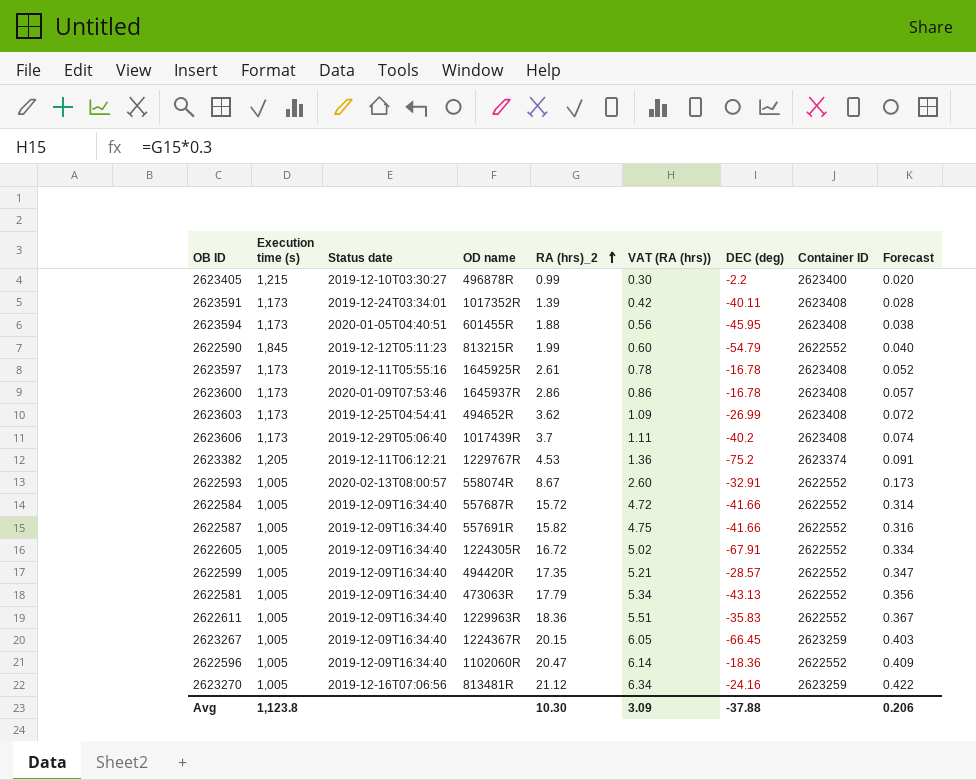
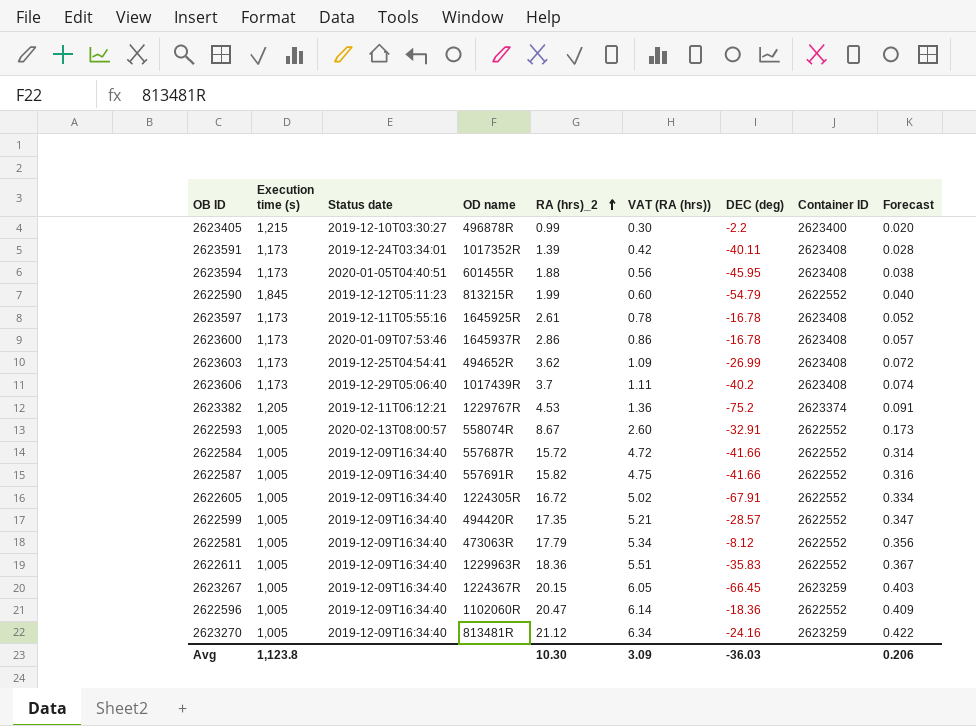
2622581 | DEC (deg): -43.13 -> -8.12
2623270 | Status date: 2019-12-16T07:06:56 -> 2019-12-09T16:34:40
Avg | DEC (deg): -37.88 -> -36.03

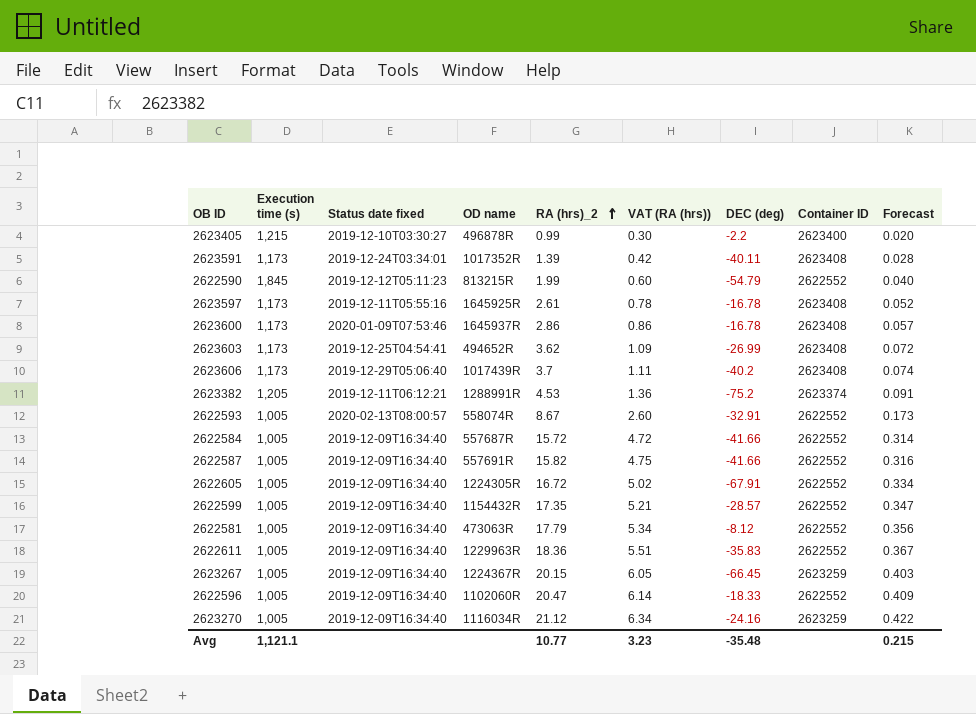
column name: Status date -> Status date fixed
row 2623594: 1,173 | 2020-01-05T04:40:51 | 601455R | 1.88 | 0.56 | -45.95 | 2623408 | 0.038 -> none
2623382 | OD name: 1229767R -> 1288991R
2622599 | OD name: 494420R -> 1154432R
2622596 | DEC (deg): -18.36 -> -18.33
2623270 | OD name: 813481R -> 1116034R
Avg | Execution time (s): 1,123.8 -> 1,121.1
Avg | RA (hrs)_2: 10.30 -> 10.77
Avg | VAT (RA (hrs)): 3.09 -> 3.23
Avg | DEC (deg): -36.03 -> -35.48
Avg | Forecast: 0.206 -> 0.215

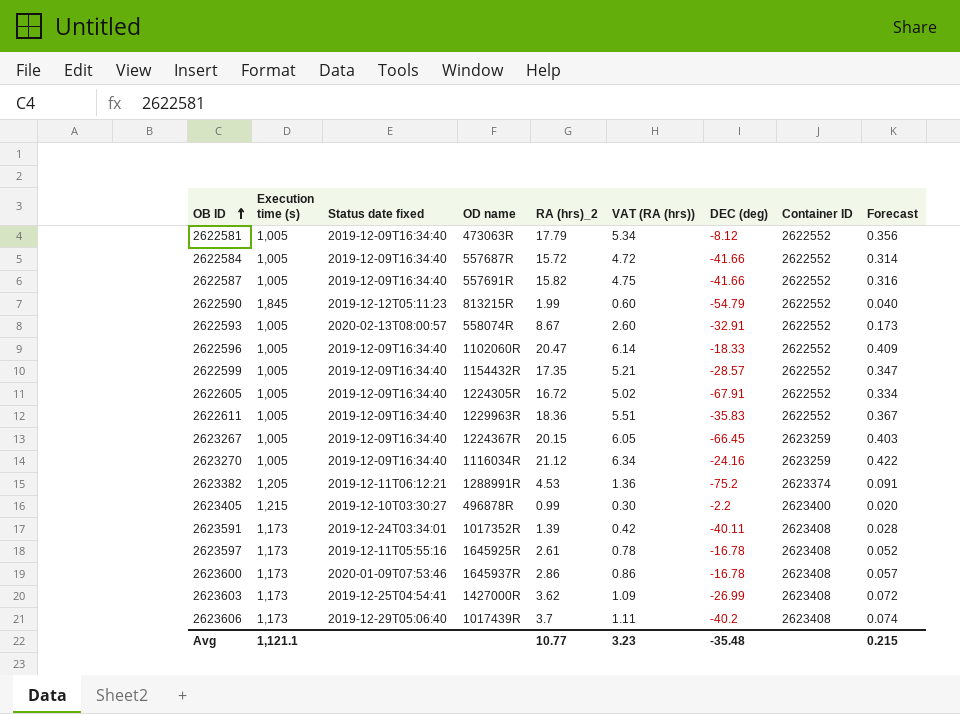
row order: RA (hrs)_2 ascending -> OB ID ascending
2623603 | OD name: 494652R -> 1427000R

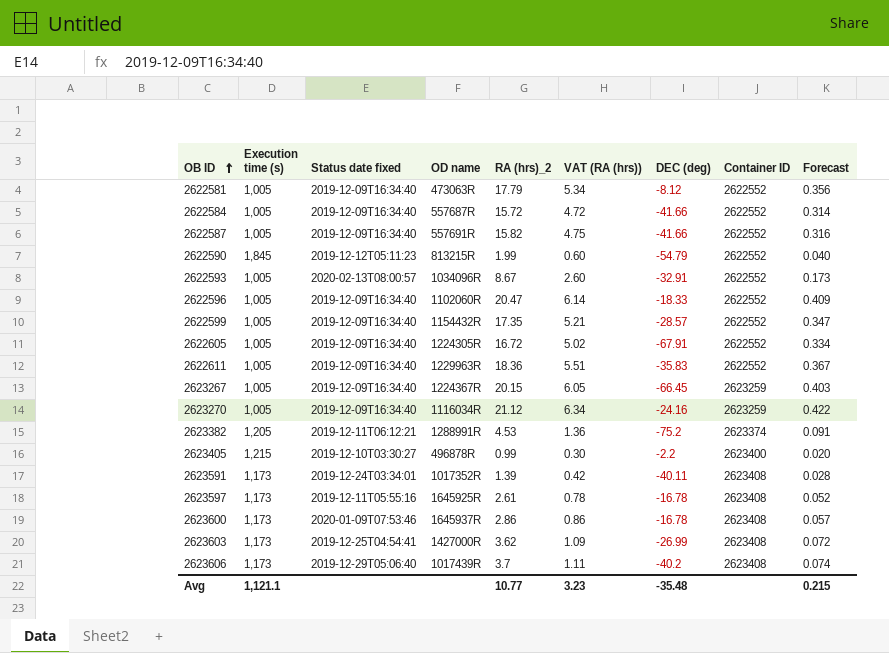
2622593 | OD name: 558074R -> 1034096R

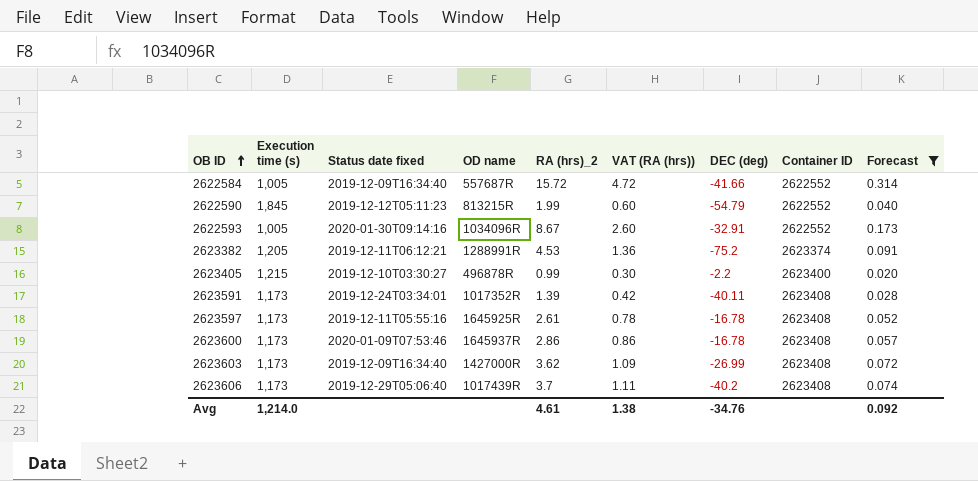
filter: none -> Forecast <= 0.314
2622593 | Status date fixed: 2020-02-13T08:00:57 -> 2020-01-30T09:14:16
2623603 | Status date fixed: 2019-12-25T04:54:41 -> 2019-12-09T16:34:40
Avg | Execution time (s): 1,121.1 -> 1,214.0
Avg | RA (hrs)_2: 10.77 -> 4.61
Avg | VAT (RA (hrs)): 3.23 -> 1.38
Avg | DEC (deg): -35.48 -> -34.76
Avg | Forecast: 0.215 -> 0.092

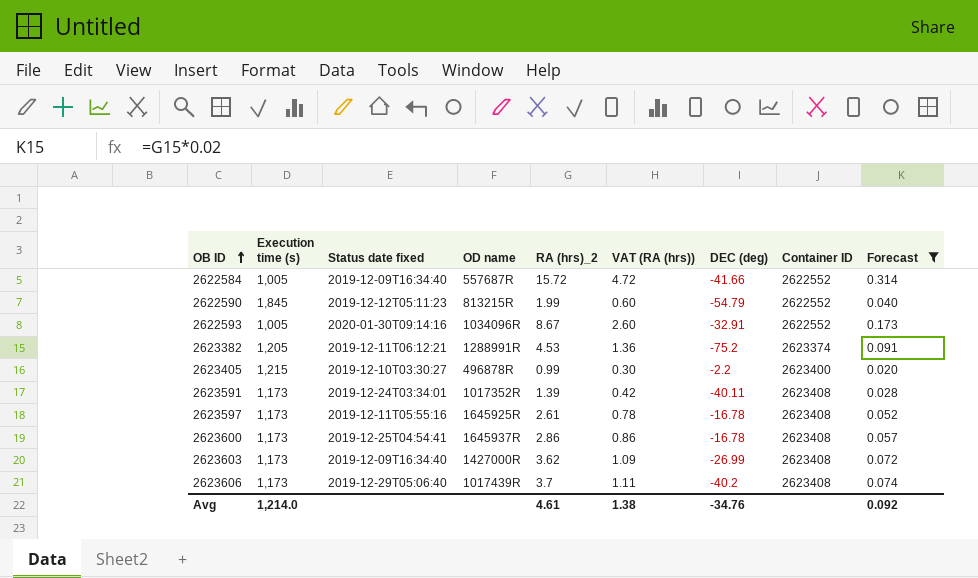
2623600 | Status date fixed: 2020-01-09T07:53:46 -> 2019-12-25T04:54:41

